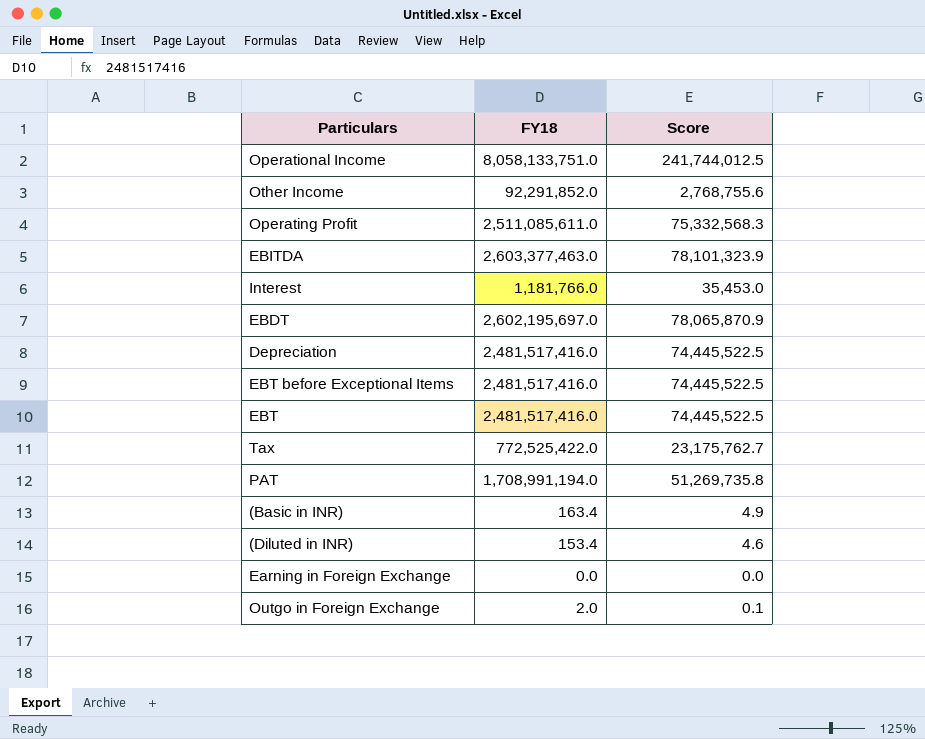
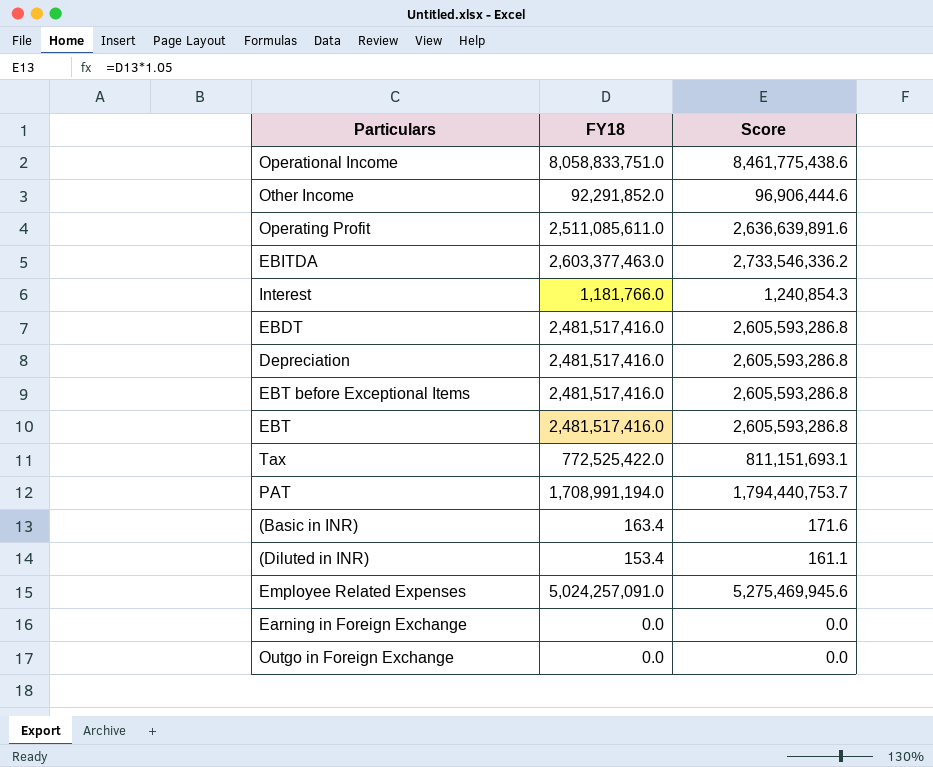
column Score | formula: [FY18] * 0.03 -> [FY18] * 1.05
Operational Income | FY18: 8,058,133,751.0 -> 8,058,833,751.0
EBDT | FY18: 2,602,195,697.0 -> 2,481,517,416.0
row Employee Related Expenses: none -> 5,024,257,091.0 | 5,275,469,945.6
Outgo in Foreign Exchange | FY18: 2.0 -> 0.0

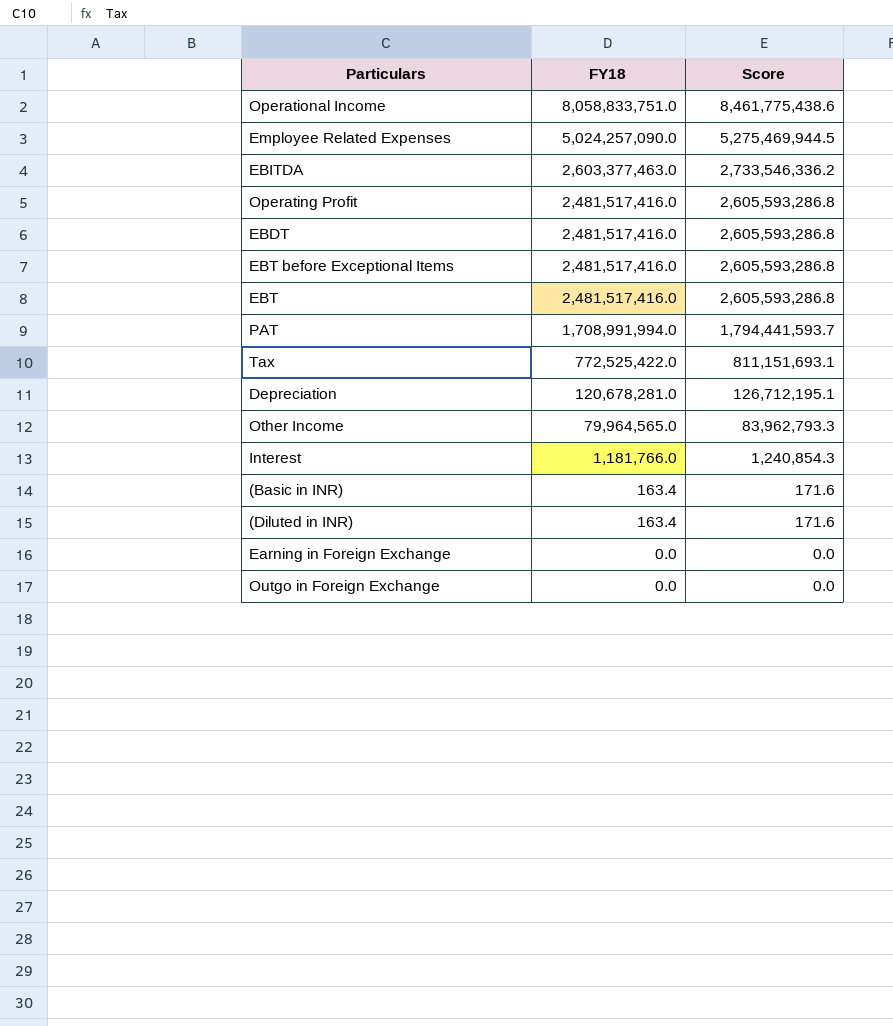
row order: none -> FY18 descending
Employee Related Expenses | FY18: 5,024,257,091.0 -> 5,024,257,090.0
Employee Related Expenses | Score: 5,275,469,945.6 -> 5,275,469,944.5
Operating Profit | FY18: 2,511,085,611.0 -> 2,481,517,416.0
Operating Profit | Score: 2,636,639,891.6 -> 2,605,593,286.8
PAT | FY18: 1,708,991,194.0 -> 1,708,991,994.0
PAT | Score: 1,794,440,753.7 -> 1,794,441,593.7
Depreciation | FY18: 2,481,517,416.0 -> 120,678,281.0
Depreciation | Score: 2,605,593,286.8 -> 126,712,195.1
Other Income | FY18: 92,291,852.0 -> 79,964,565.0
Other Income | Score: 96,906,444.6 -> 83,962,793.3
(Diluted in INR) | FY18: 153.4 -> 163.4
(Diluted in INR) | Score: 161.1 -> 171.6

